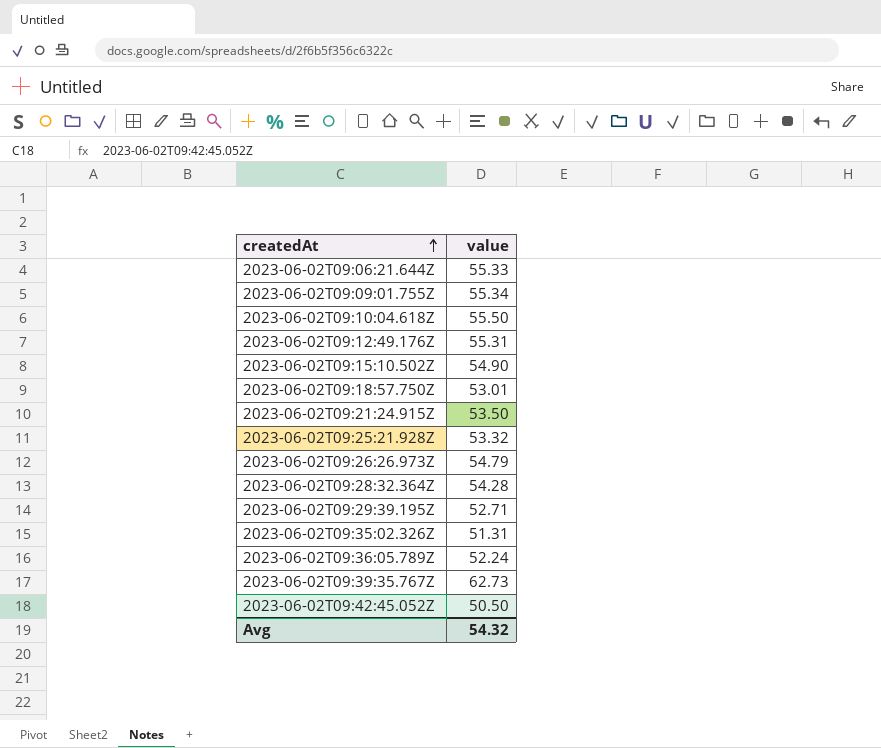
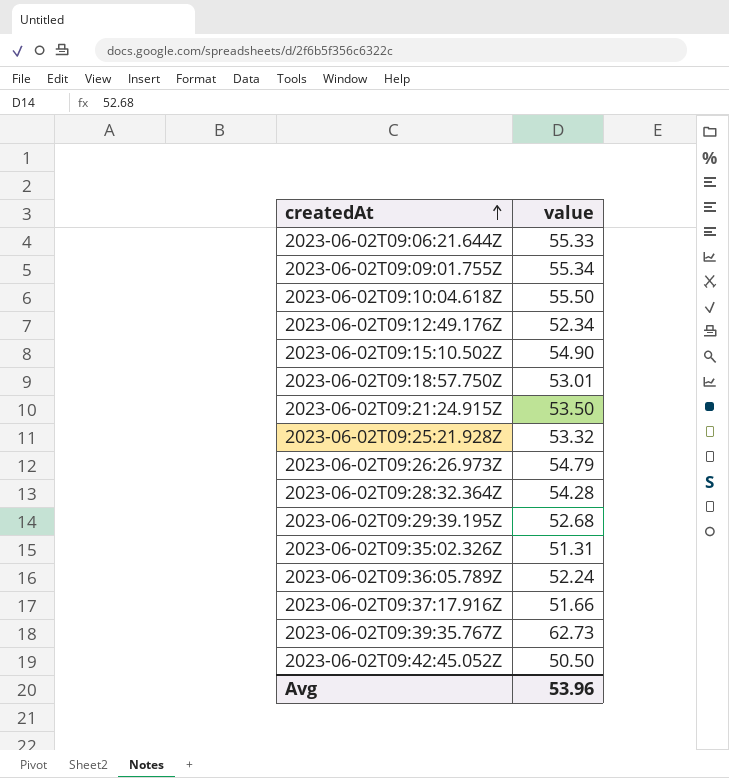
2023-06-02T09:12:49.176Z | value: 55.31 -> 52.34
2023-06-02T09:29:39.195Z | value: 52.71 -> 52.68
row 2023-06-02T09:37:17.916Z: none -> 51.66
Avg | value: 54.32 -> 53.96

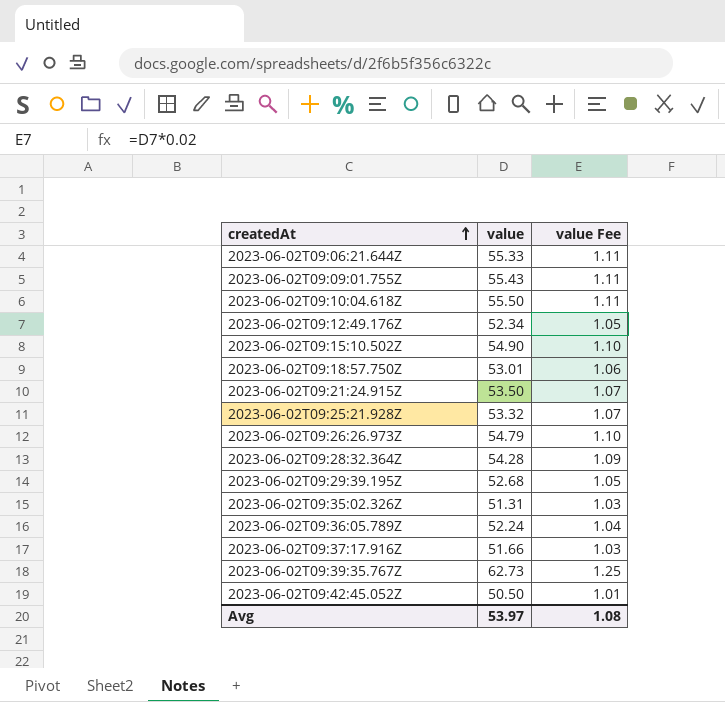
column value Fee | formula: none -> [value] * 0.02
2023-06-02T09:09:01.755Z | value: 55.34 -> 55.43
Avg | value: 53.96 -> 53.97

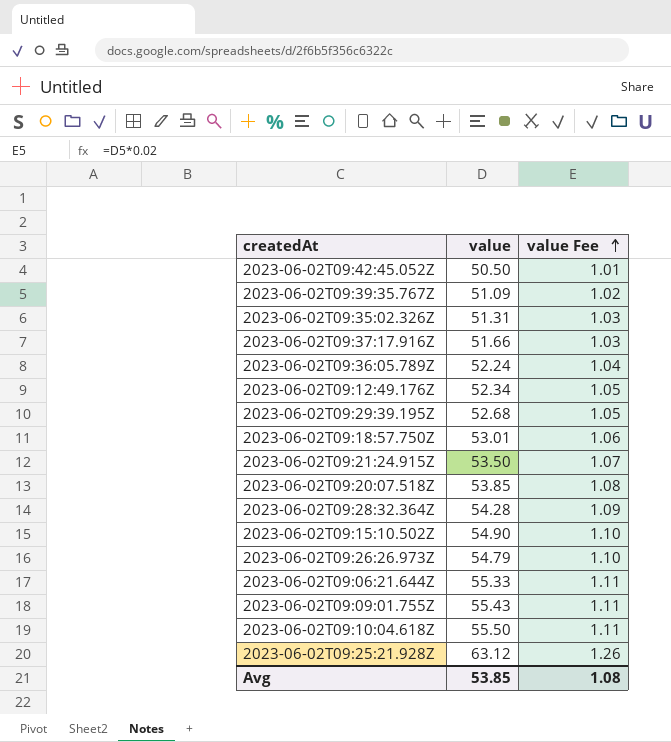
row order: createdAt ascending -> value Fee ascending
2023-06-02T09:39:35.767Z | value: 62.73 -> 51.09
2023-06-02T09:39:35.767Z | value Fee: 1.25 -> 1.02
row 2023-06-02T09:20:07.518Z: none -> 53.85 | 1.08
2023-06-02T09:25:21.928Z | value: 53.32 -> 63.12
2023-06-02T09:25:21.928Z | value Fee: 1.07 -> 1.26
Avg | value: 53.97 -> 53.85

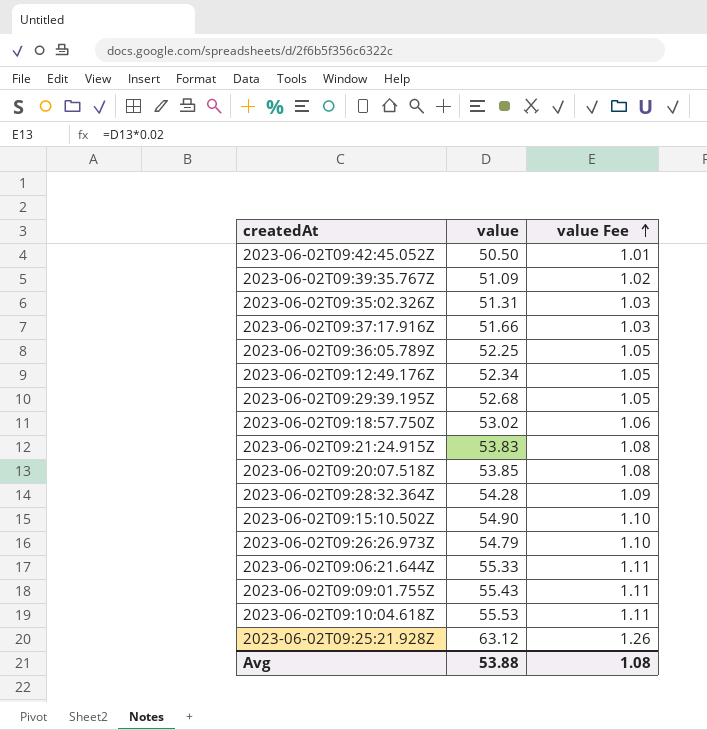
2023-06-02T09:36:05.789Z | value: 52.24 -> 52.25
2023-06-02T09:36:05.789Z | value Fee: 1.04 -> 1.05
2023-06-02T09:18:57.750Z | value: 53.01 -> 53.02
2023-06-02T09:21:24.915Z | value: 53.50 -> 53.83
2023-06-02T09:21:24.915Z | value Fee: 1.07 -> 1.08
2023-06-02T09:10:04.618Z | value: 55.50 -> 55.53
Avg | value: 53.85 -> 53.88

